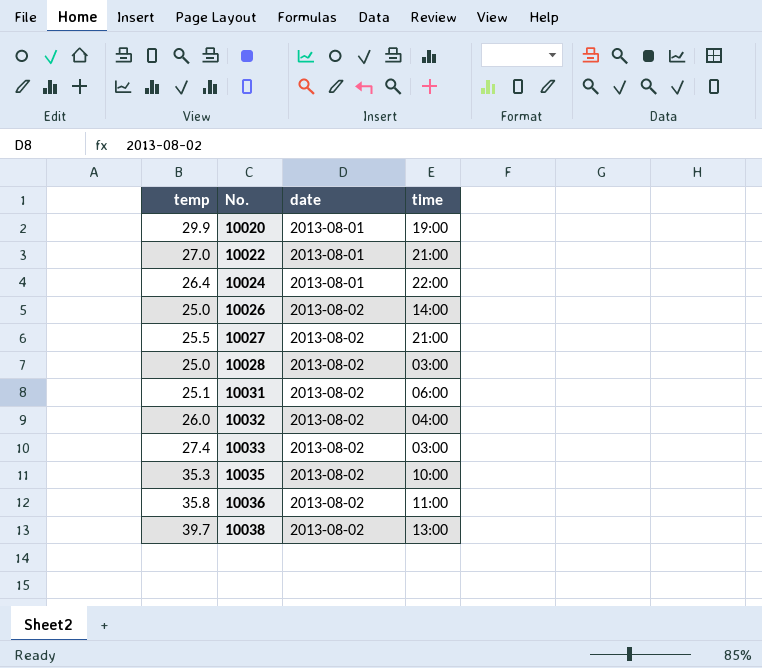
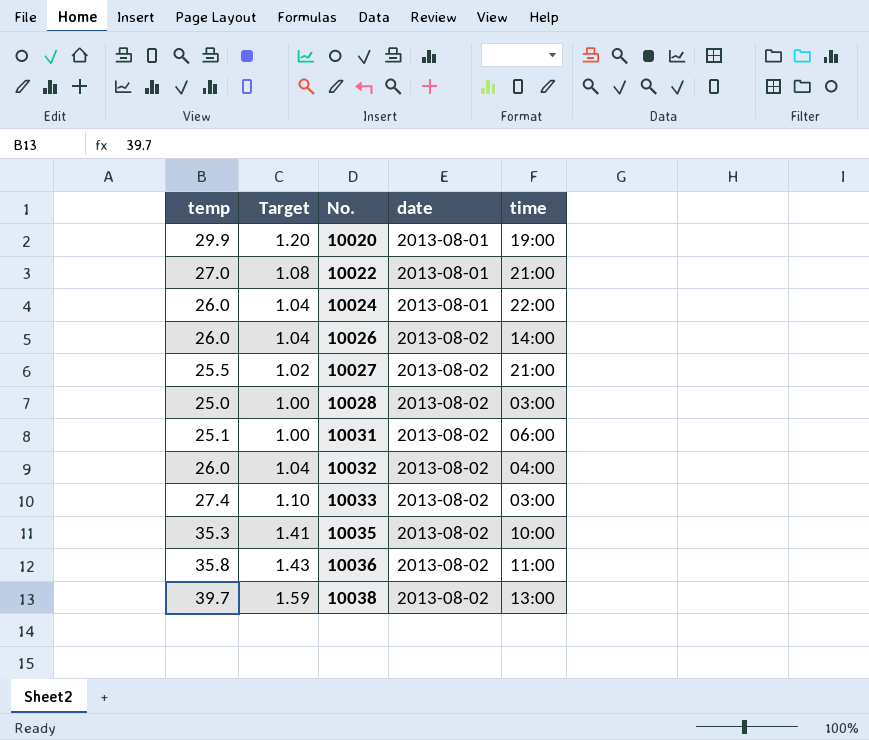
column Target | formula: none -> [temp] * 0.04
10024 | temp: 26.4 -> 26.0
10026 | temp: 25.0 -> 26.0

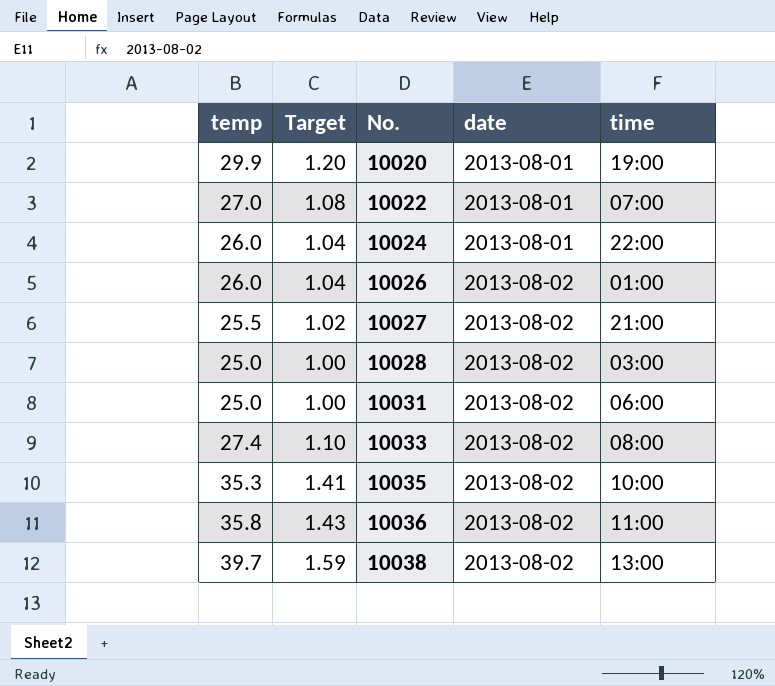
row 10032: 26.0 | 1.04 | 2013-08-02 | 04:00 -> none
10022 | time: 21:00 -> 07:00
10026 | time: 14:00 -> 01:00
10031 | temp: 25.1 -> 25.0
10033 | time: 03:00 -> 08:00

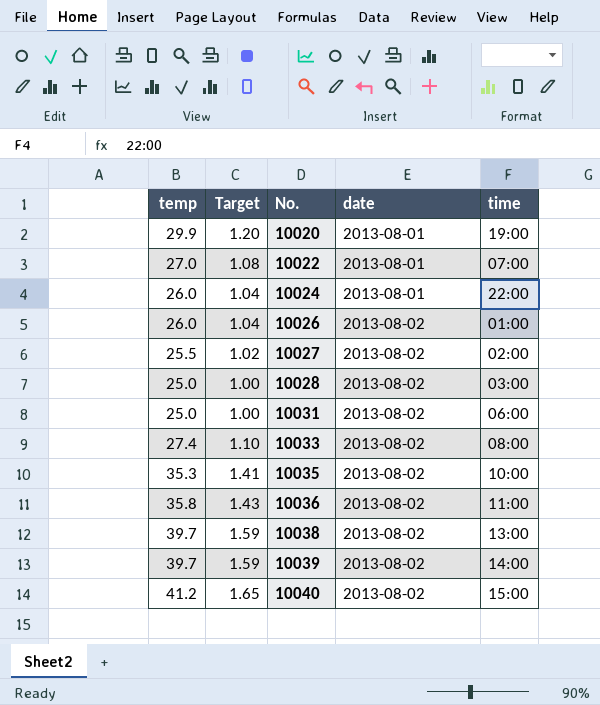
10027 | time: 21:00 -> 02:00
row 10039: none -> 39.7 | 1.59 | 2013-08-02 | 14:00
row 10040: none -> 41.2 | 1.65 | 2013-08-02 | 15:00

